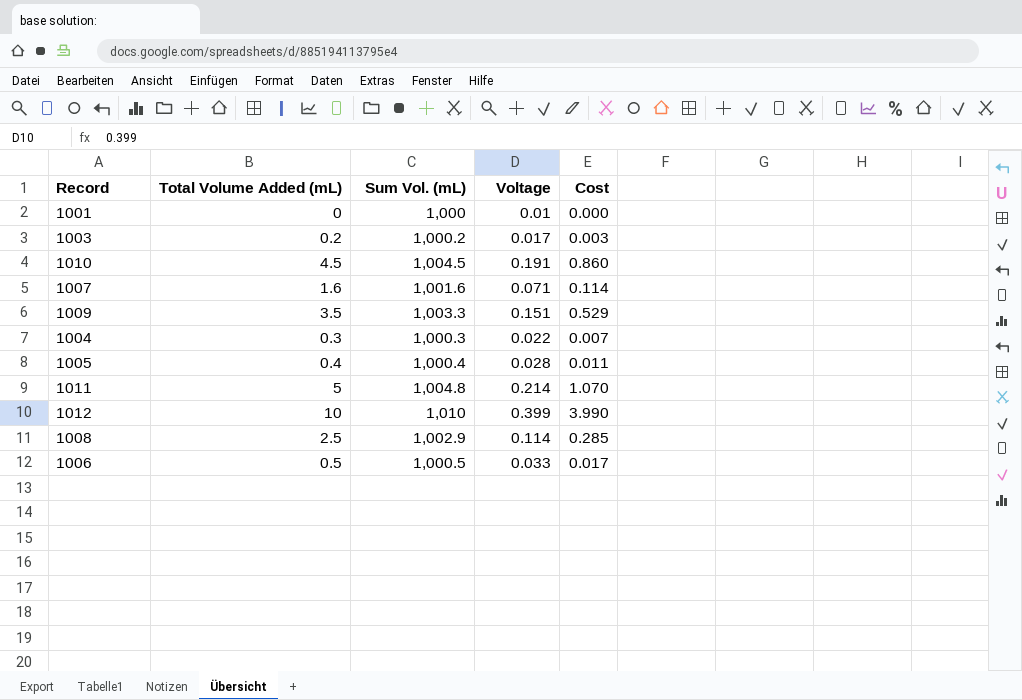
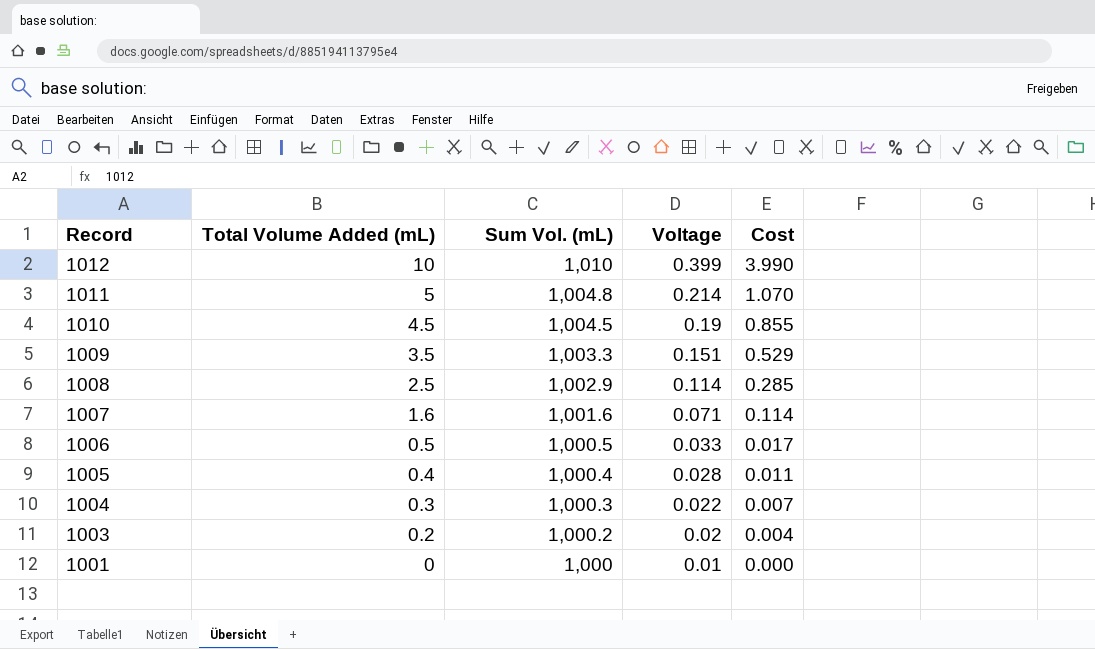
row order: none -> Record descending
1010 | Voltage: 0.191 -> 0.19
1010 | Cost: 0.860 -> 0.855
1003 | Voltage: 0.017 -> 0.02
1003 | Cost: 0.003 -> 0.004

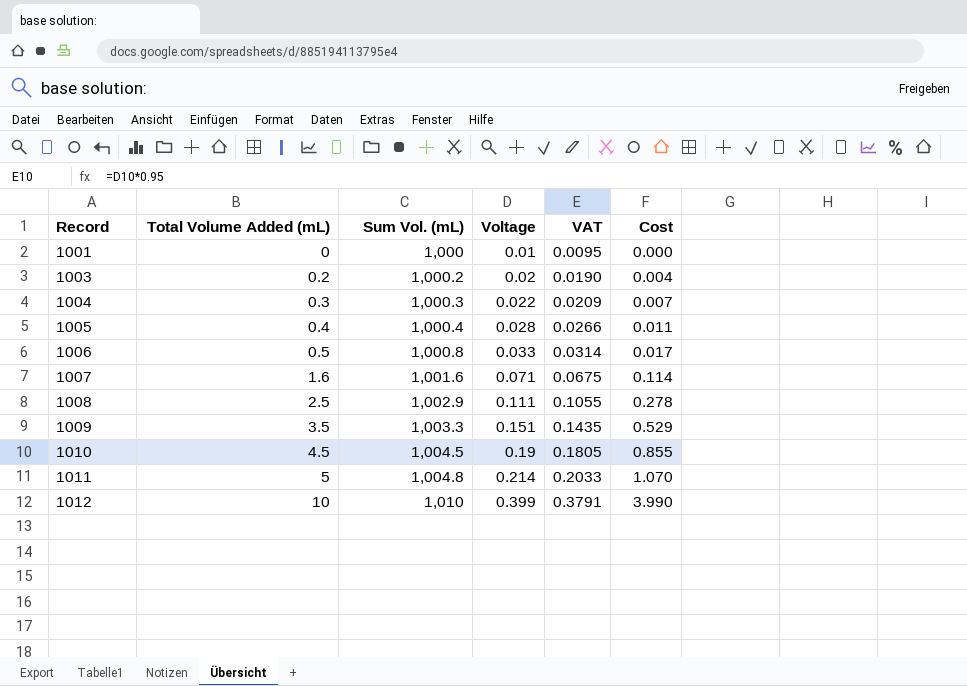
row order: Record descending -> Record ascending
column VAT | formula: none -> [Voltage] * 0.95
1006 | Sum Vol. (mL): 1,000.5 -> 1,000.8
1008 | Voltage: 0.114 -> 0.111
1008 | Cost: 0.285 -> 0.278

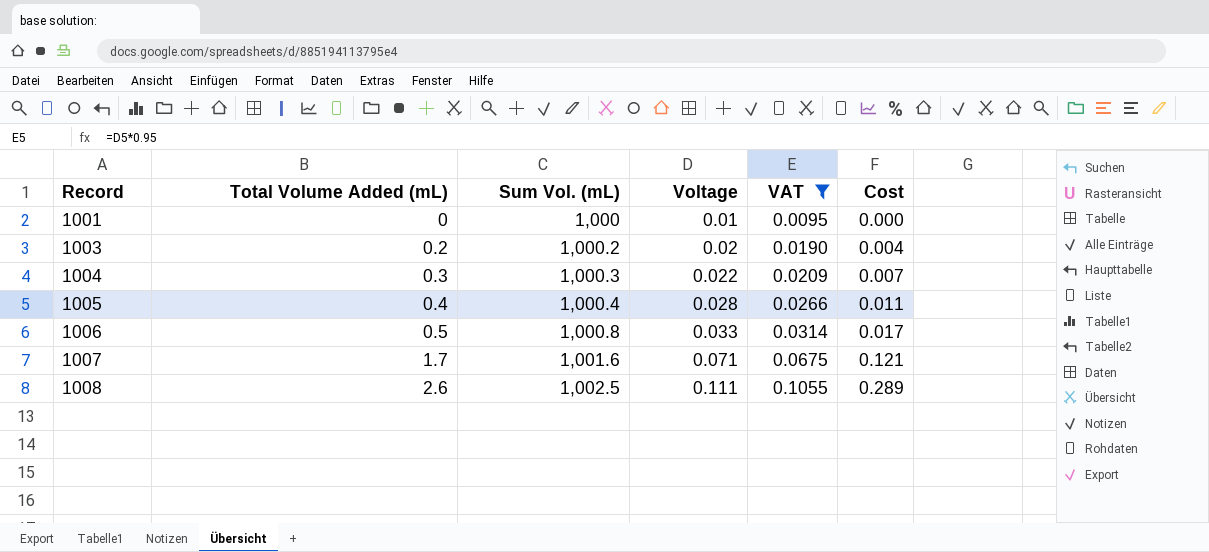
filter: none -> VAT <= 0.1055
1007 | Total Volume Added (mL): 1.6 -> 1.7
1007 | Cost: 0.114 -> 0.121
1008 | Total Volume Added (mL): 2.5 -> 2.6
1008 | Sum Vol. (mL): 1,002.9 -> 1,002.5
1008 | Cost: 0.278 -> 0.289

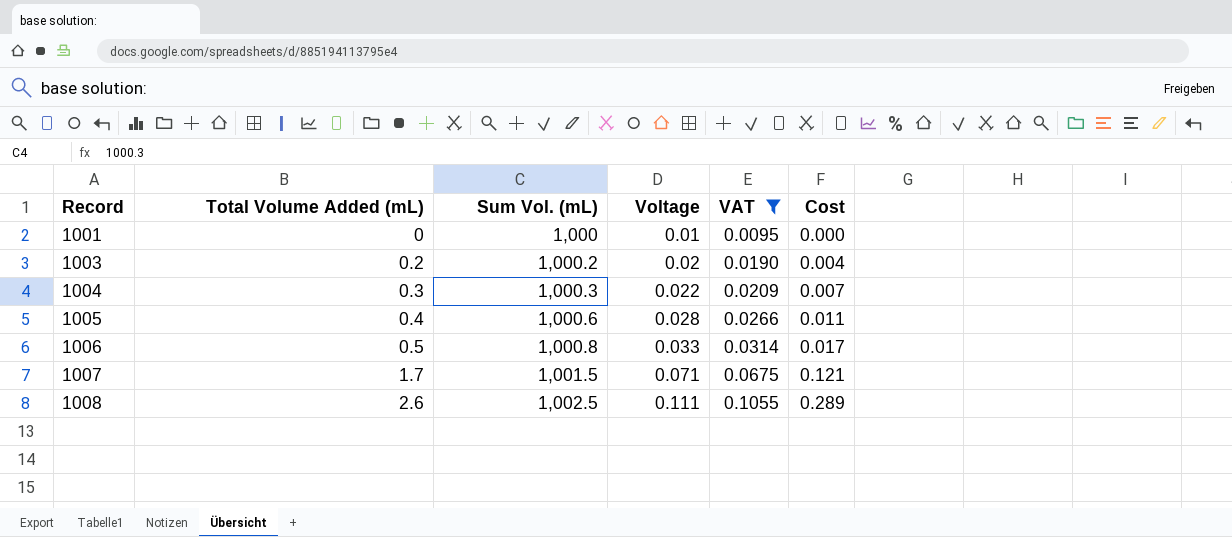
1005 | Sum Vol. (mL): 1,000.4 -> 1,000.6
1007 | Sum Vol. (mL): 1,001.6 -> 1,001.5

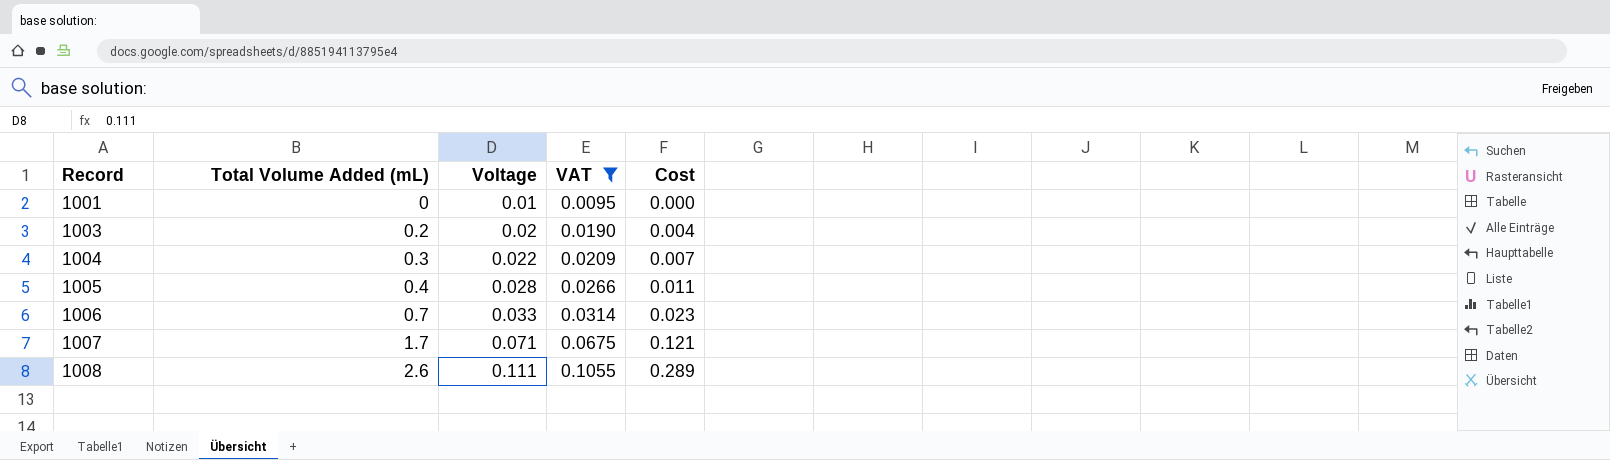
column Sum Vol. (mL) | position: 3 -> none
1006 | Total Volume Added (mL): 0.5 -> 0.7
1006 | Cost: 0.017 -> 0.023

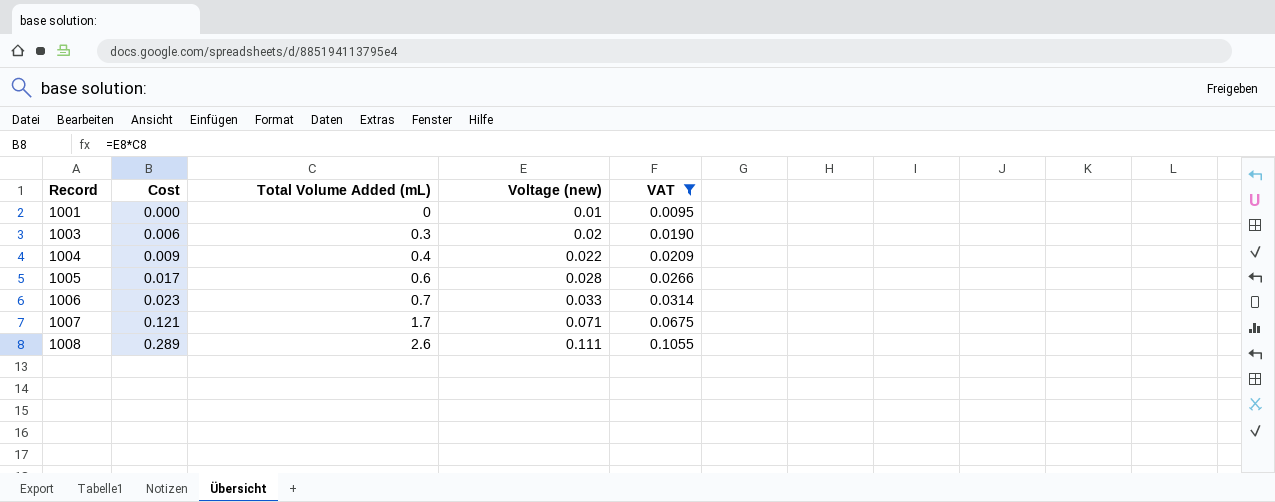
column Cost | position: 5 -> 2
column name: Voltage -> Voltage (new)
1003 | Cost: 0.004 -> 0.006
1003 | Total Volume Added (mL): 0.2 -> 0.3
1004 | Cost: 0.007 -> 0.009
1004 | Total Volume Added (mL): 0.3 -> 0.4
1005 | Cost: 0.011 -> 0.017
1005 | Total Volume Added (mL): 0.4 -> 0.6

